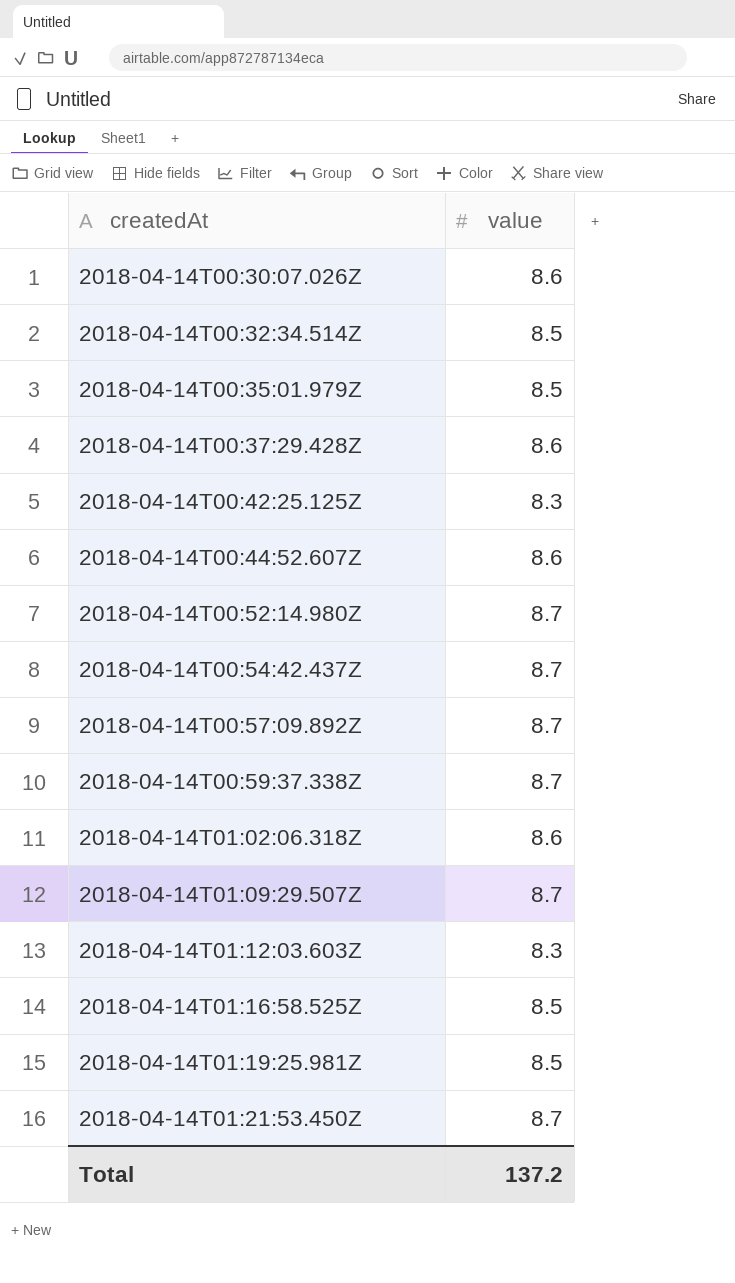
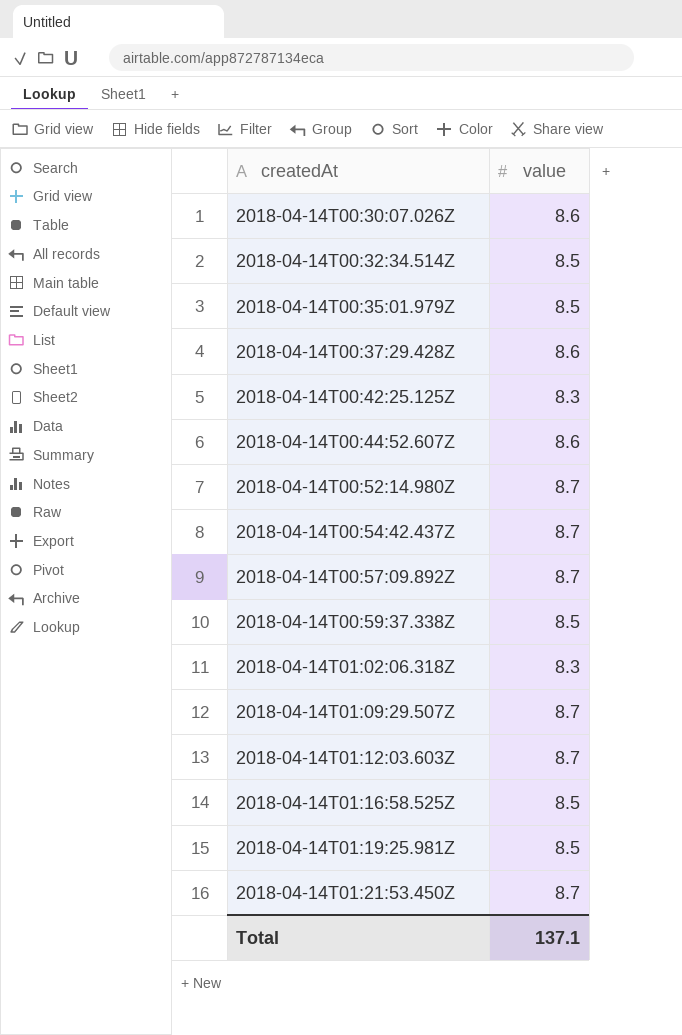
2018-04-14T00:59:37.338Z | value: 8.7 -> 8.5
2018-04-14T01:02:06.318Z | value: 8.6 -> 8.3
2018-04-14T01:12:03.603Z | value: 8.3 -> 8.7
Total | value: 137.2 -> 137.1

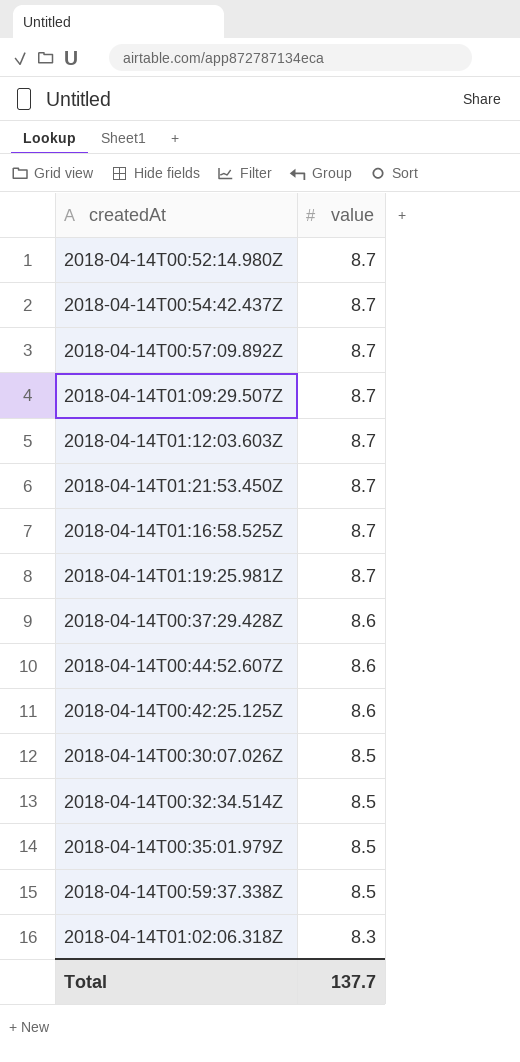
row order: createdAt ascending -> value descending
2018-04-14T01:16:58.525Z | value: 8.5 -> 8.7
2018-04-14T01:19:25.981Z | value: 8.5 -> 8.7
2018-04-14T00:42:25.125Z | value: 8.3 -> 8.6
2018-04-14T00:30:07.026Z | value: 8.6 -> 8.5
Total | value: 137.1 -> 137.7

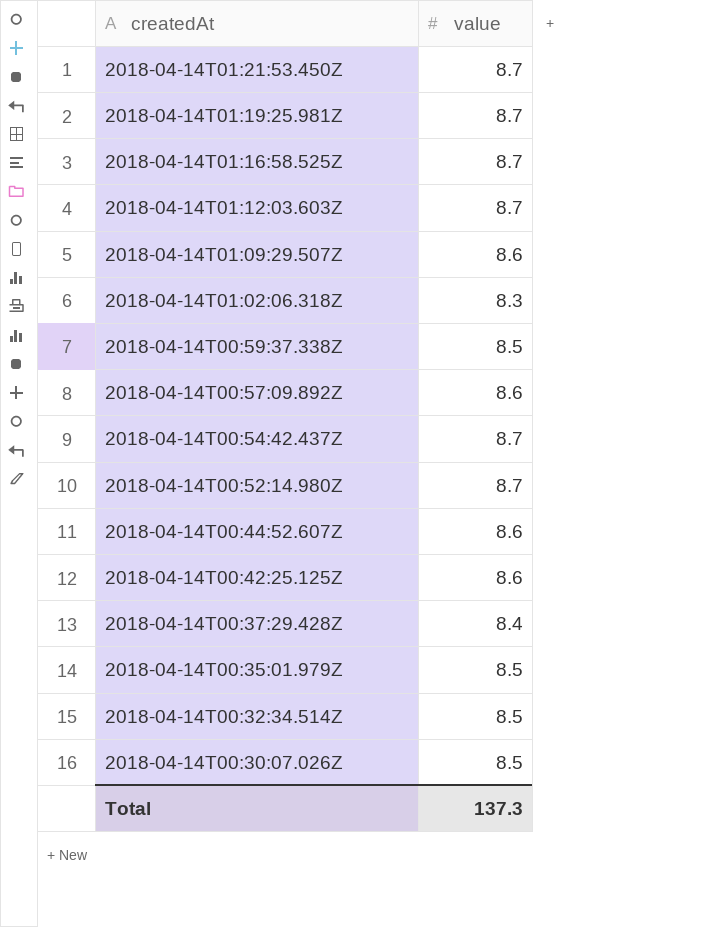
row order: value descending -> createdAt descending
2018-04-14T01:09:29.507Z | value: 8.7 -> 8.6
2018-04-14T00:57:09.892Z | value: 8.7 -> 8.6
2018-04-14T00:37:29.428Z | value: 8.6 -> 8.4
Total | value: 137.7 -> 137.3

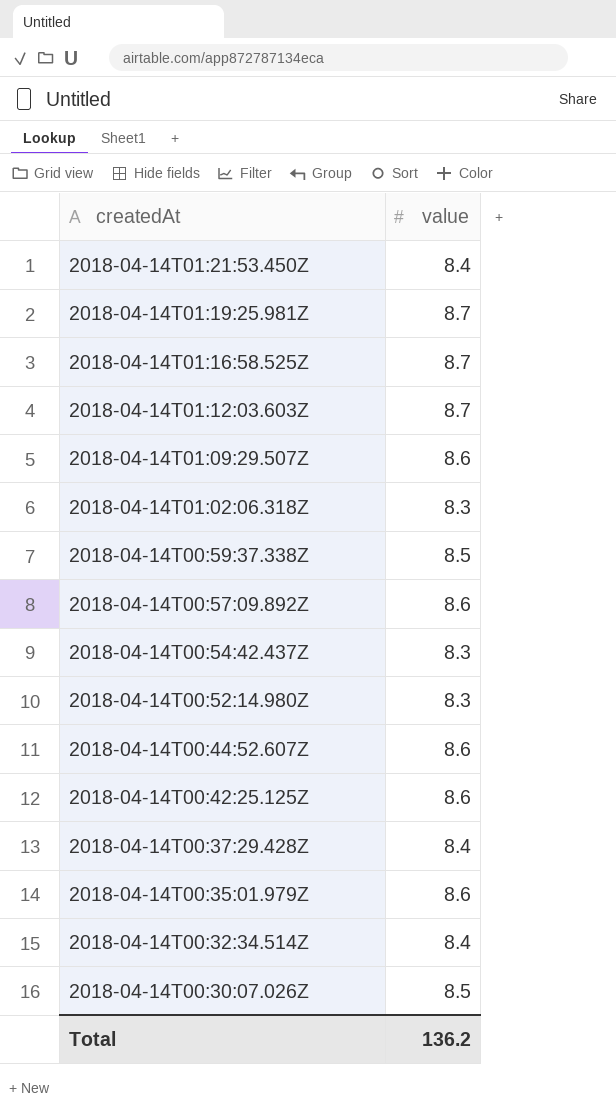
2018-04-14T01:21:53.450Z | value: 8.7 -> 8.4
2018-04-14T00:54:42.437Z | value: 8.7 -> 8.3
2018-04-14T00:52:14.980Z | value: 8.7 -> 8.3
2018-04-14T00:35:01.979Z | value: 8.5 -> 8.6
2018-04-14T00:32:34.514Z | value: 8.5 -> 8.4
Total | value: 137.3 -> 136.2

